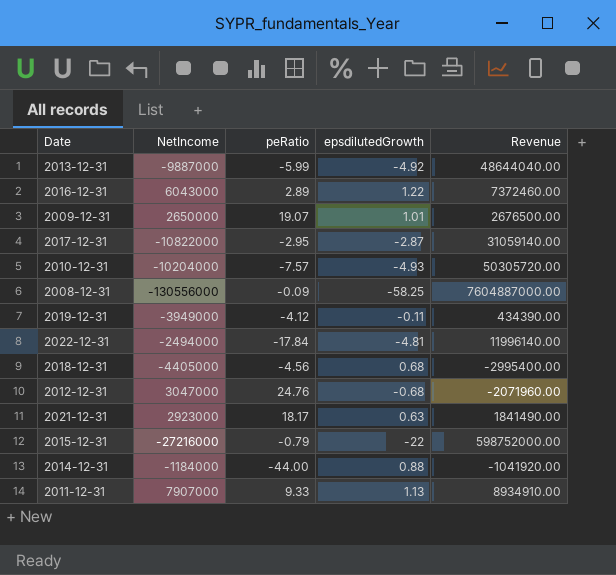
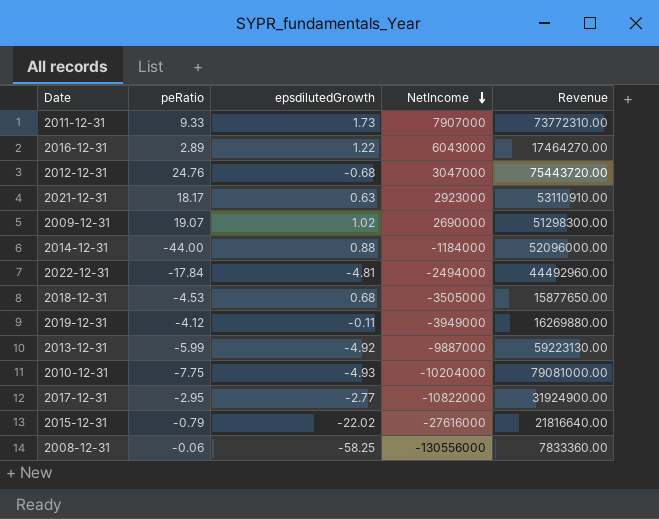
row order: none -> NetIncome descending
column NetIncome | position: 2 -> 4
column Revenue | formula: [NetIncome] * [epsdilutedGrowth] -> [peRatio] * [NetIncome]
2011-12-31 | epsdilutedGrowth: 1.13 -> 1.73
2009-12-31 | epsdilutedGrowth: 1.01 -> 1.02
2009-12-31 | NetIncome: 2650000 -> 2690000
2018-12-31 | peRatio: -4.56 -> -4.53
2018-12-31 | NetIncome: -4405000 -> -3505000
2010-12-31 | peRatio: -7.57 -> -7.75
2017-12-31 | epsdilutedGrowth: -2.87 -> -2.77
2015-12-31 | epsdilutedGrowth: -22 -> -22.02
2015-12-31 | NetIncome: -27216000 -> -27616000
2008-12-31 | peRatio: -0.09 -> -0.06

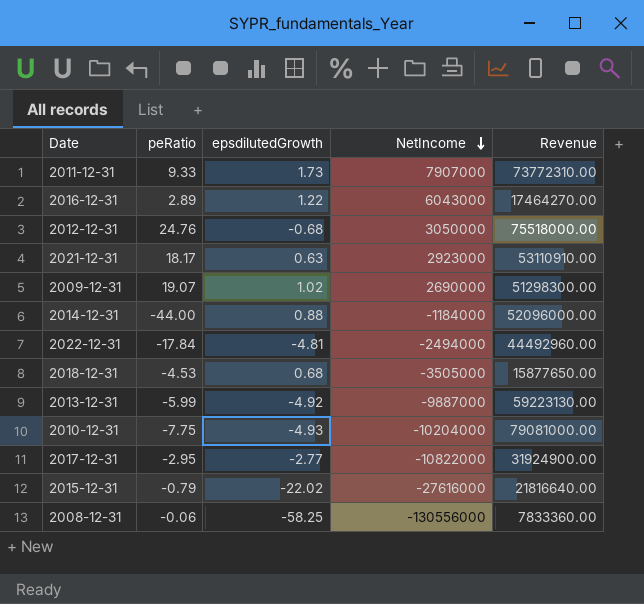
row 2019-12-31: -4.12 | -0.11 | -3949000 | 16269880.00 -> none
2012-12-31 | NetIncome: 3047000 -> 3050000
2012-12-31 | Revenue: 75443720.00 -> 75518000.00

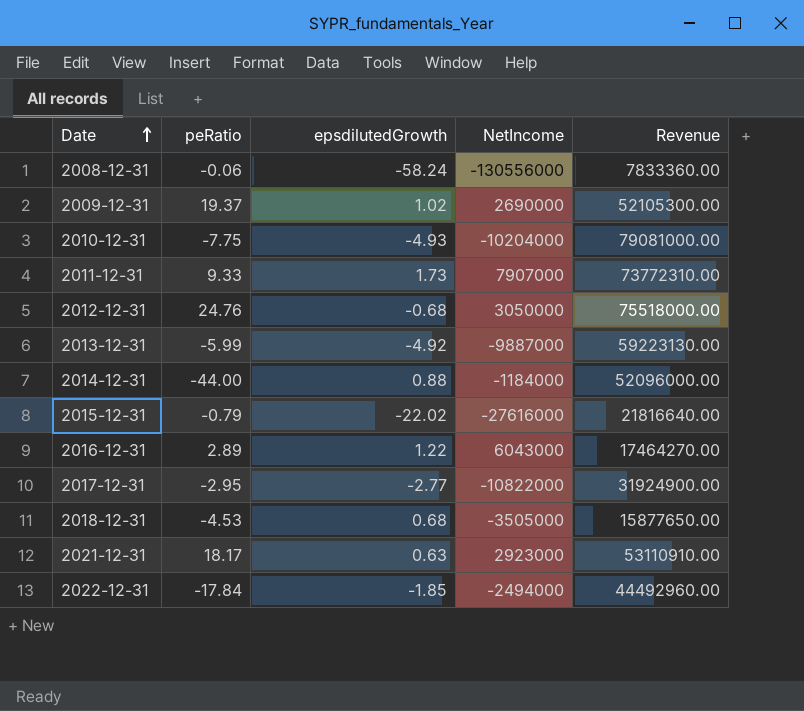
row order: NetIncome descending -> Date ascending
2008-12-31 | epsdilutedGrowth: -58.25 -> -58.24
2009-12-31 | peRatio: 19.07 -> 19.37
2009-12-31 | Revenue: 51298300.00 -> 52105300.00
2022-12-31 | epsdilutedGrowth: -4.81 -> -1.85

